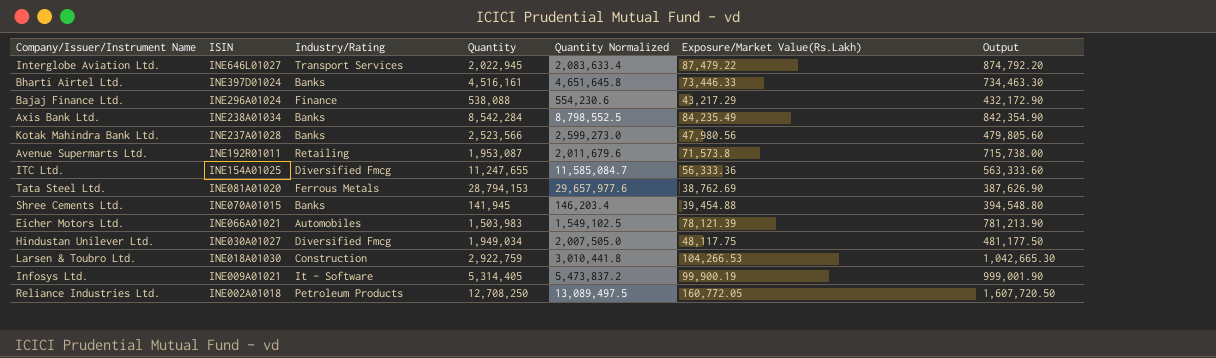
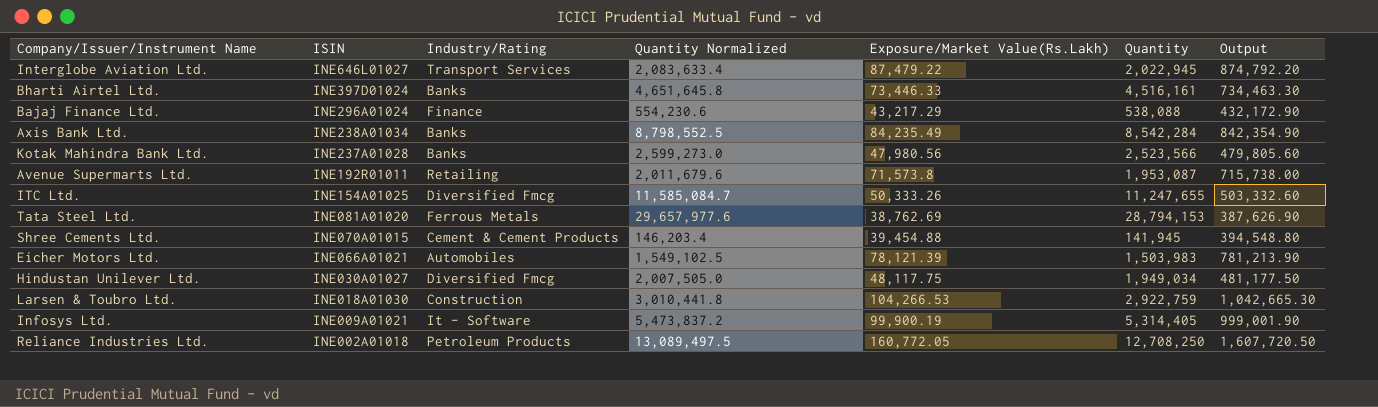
column Quantity | position: 4 -> 6
ITC Ltd. | Exposure/Market Value(Rs.Lakh): 56,333.36 -> 50,333.26
ITC Ltd. | Output: 563,333.60 -> 503,332.60
Shree Cements Ltd. | Industry/Rating: Banks -> Cement & Cement Products

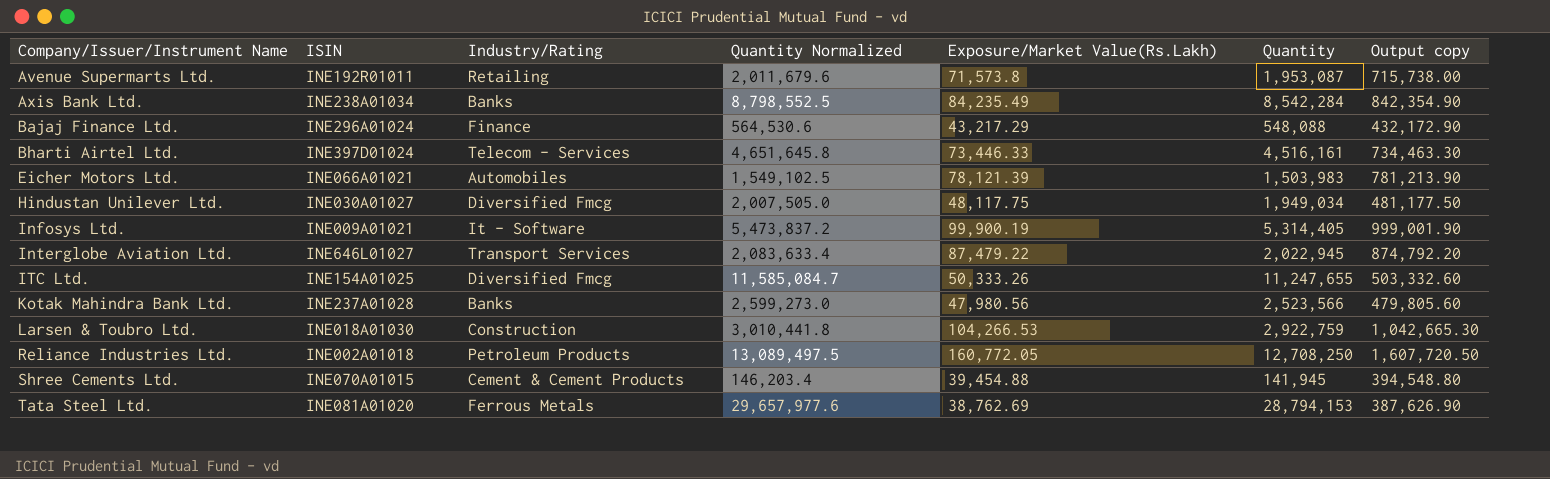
row order: ISIN descending -> Company/Issuer/Instrument Name ascending
column name: Output -> Output copy
Bajaj Finance Ltd. | Quantity Normalized: 554,230.6 -> 564,530.6
Bajaj Finance Ltd. | Quantity: 538,088 -> 548,088
Bharti Airtel Ltd. | Industry/Rating: Banks -> Telecom - Services

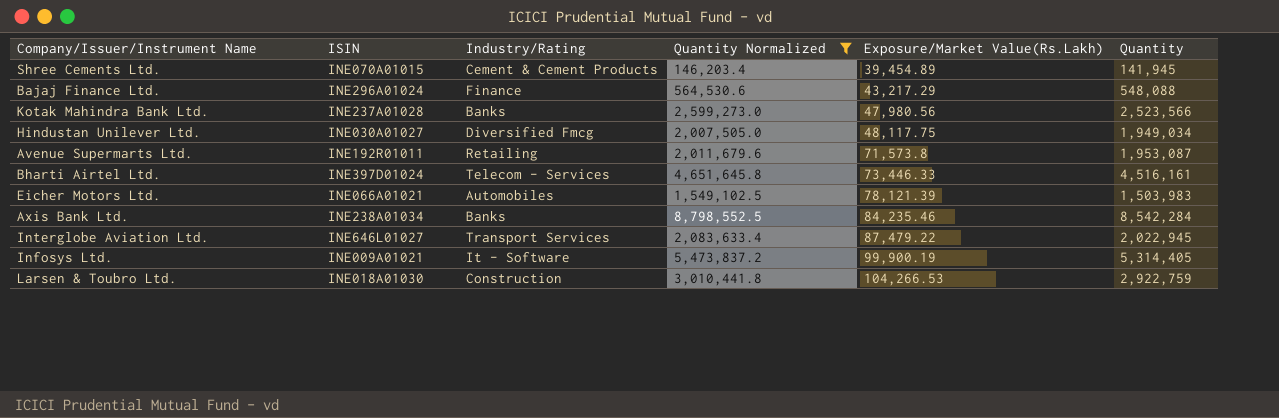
filter: none -> Quantity Normalized <= 8,798,552.5
row order: Company/Issuer/Instrument Name ascending -> Exposure/Market Value(Rs.Lakh) ascending
column Output copy | formula: [Exposure/Market Value(Rs.Lakh)] * 10 -> none
Shree Cements Ltd. | Exposure/Market Value(Rs.Lakh): 39,454.88 -> 39,454.89
Axis Bank Ltd. | Exposure/Market Value(Rs.Lakh): 84,235.49 -> 84,235.46

